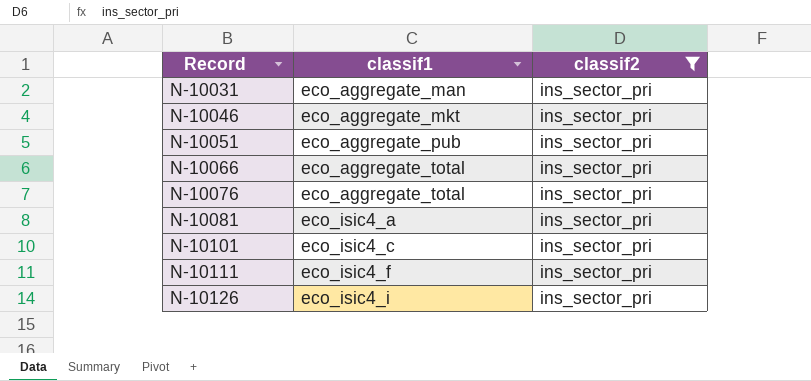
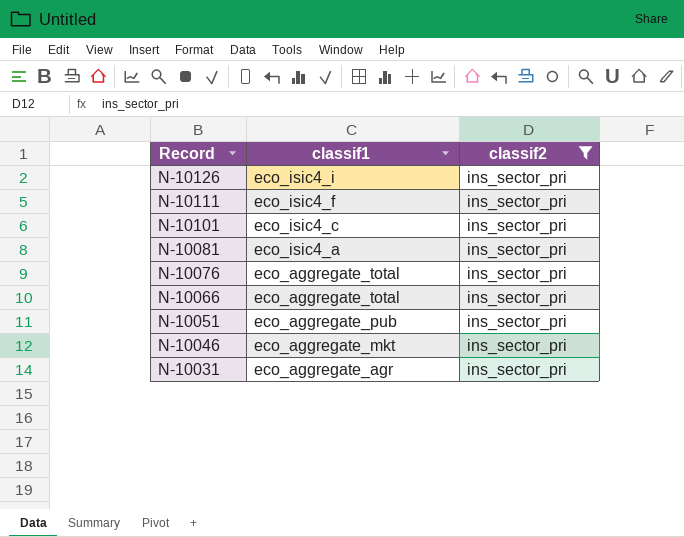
row order: Record ascending -> Record descending
N-10031 | classif1: eco_aggregate_man -> eco_aggregate_agr

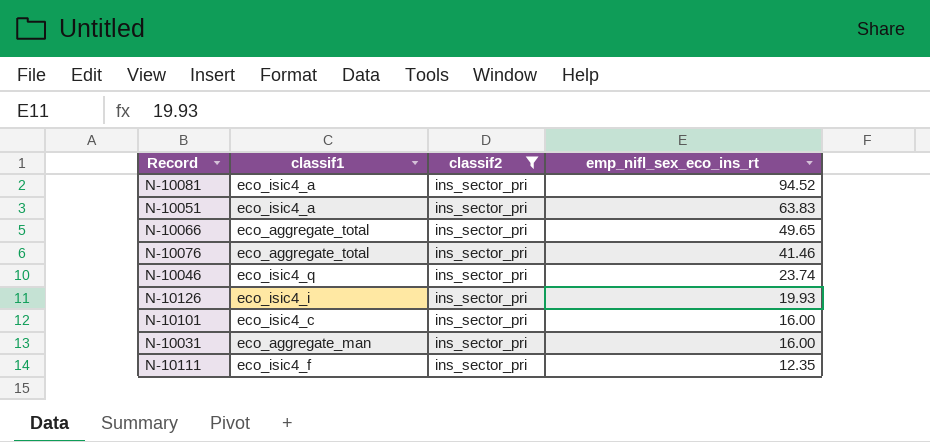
row order: Record descending -> emp_nifl_sex_eco_ins_rt descending
column emp_nifl_sex_eco_ins_rt | position: none -> 4
N-10051 | classif1: eco_aggregate_pub -> eco_isic4_a
N-10046 | classif1: eco_aggregate_mkt -> eco_isic4_q
N-10031 | classif1: eco_aggregate_agr -> eco_aggregate_man

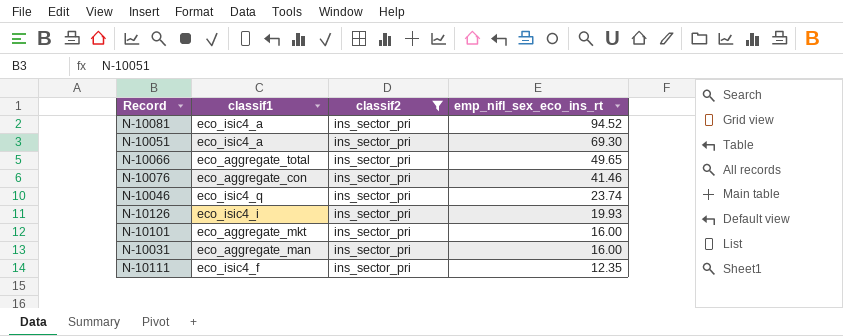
N-10051 | emp_nifl_sex_eco_ins_rt: 63.83 -> 69.30
N-10076 | classif1: eco_aggregate_total -> eco_aggregate_con
N-10101 | classif1: eco_isic4_c -> eco_aggregate_mkt

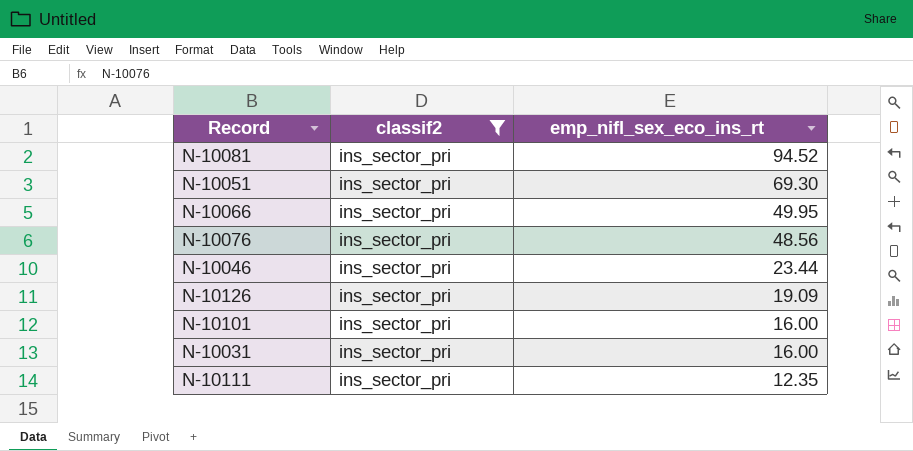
column classif1 | position: 2 -> none
N-10066 | emp_nifl_sex_eco_ins_rt: 49.65 -> 49.95
N-10076 | emp_nifl_sex_eco_ins_rt: 41.46 -> 48.56
N-10046 | emp_nifl_sex_eco_ins_rt: 23.74 -> 23.44
N-10126 | emp_nifl_sex_eco_ins_rt: 19.93 -> 19.09

